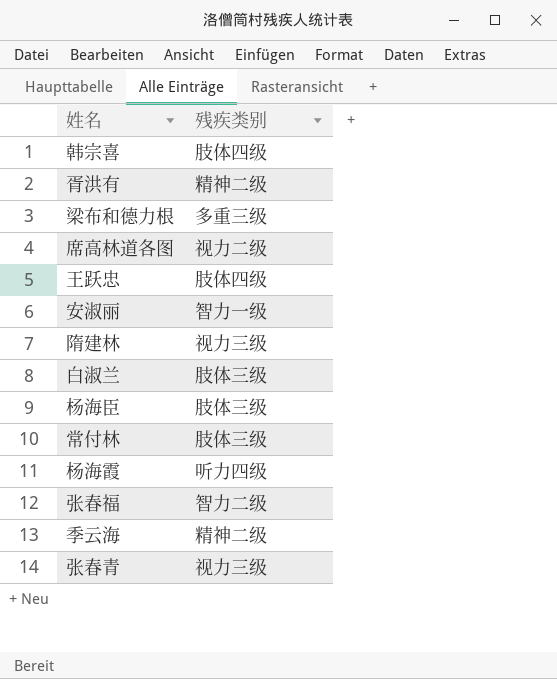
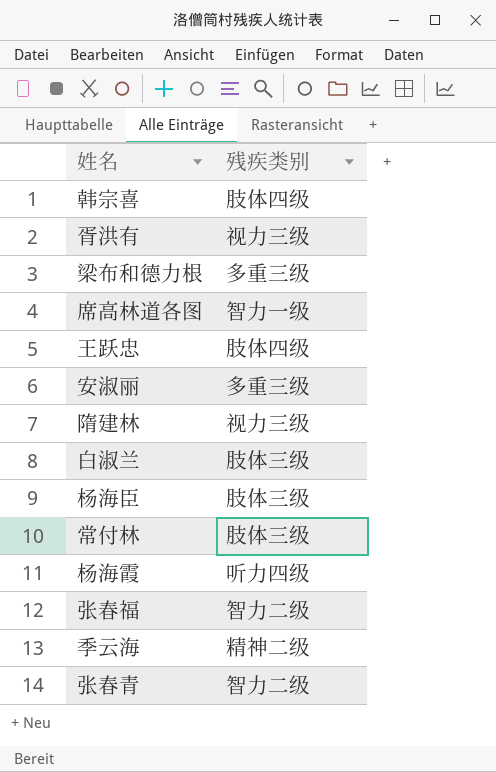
胥洪有 | 残疾类别: 精神二级 -> 视力三级
席高林道各图 | 残疾类别: 视力二级 -> 智力一级
安淑丽 | 残疾类别: 智力一级 -> 多重三级
张春青 | 残疾类别: 视力三级 -> 智力二级

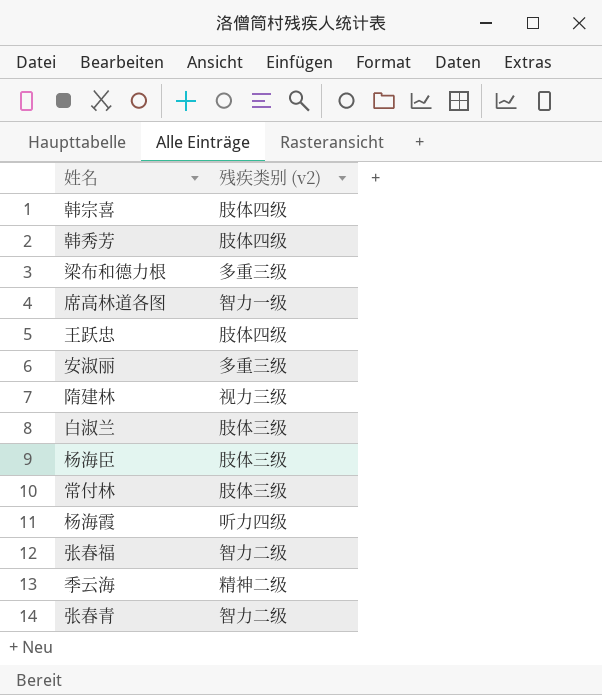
column name: 残疾类别 -> 残疾类别 (v2)
row 胥洪有: 视力三级 -> none
row 韩秀芳: none -> 肢体四级

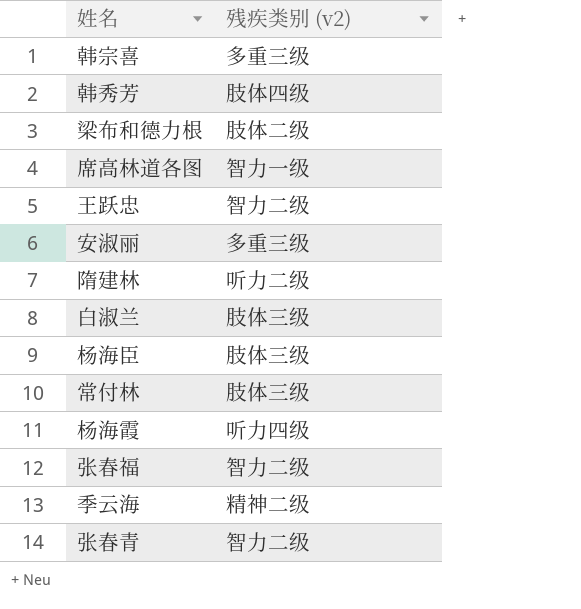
韩宗喜 | 残疾类别 (v2): 肢体四级 -> 多重三级
梁布和德力根 | 残疾类别 (v2): 多重三级 -> 肢体二级
王跃忠 | 残疾类别 (v2): 肢体四级 -> 智力二级
隋建林 | 残疾类别 (v2): 视力三级 -> 听力二级

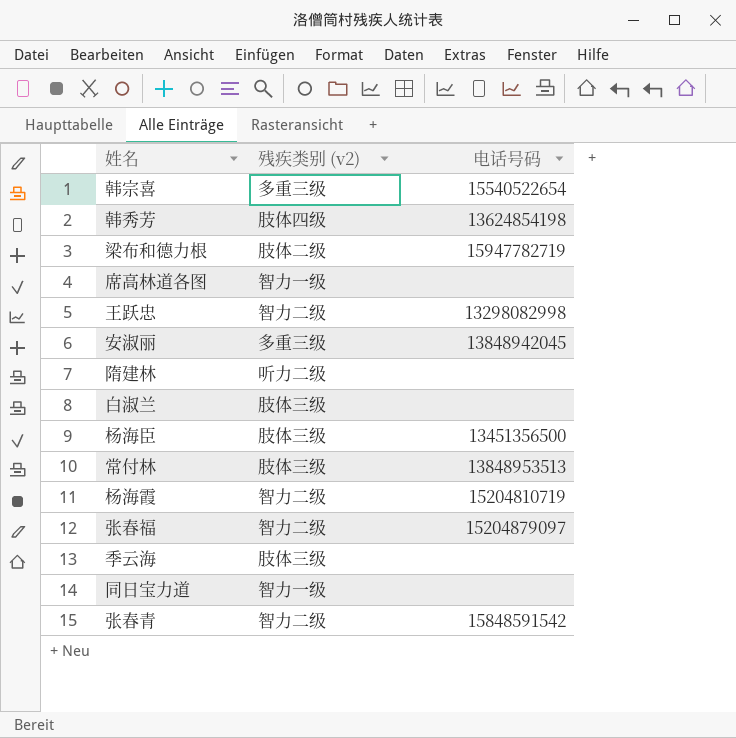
column 电话号码 | position: none -> 3
杨海霞 | 残疾类别 (v2): 听力四级 -> 智力二级
季云海 | 残疾类别 (v2): 精神二级 -> 肢体三级
row 同日宝力道: none -> 智力一级 | none

